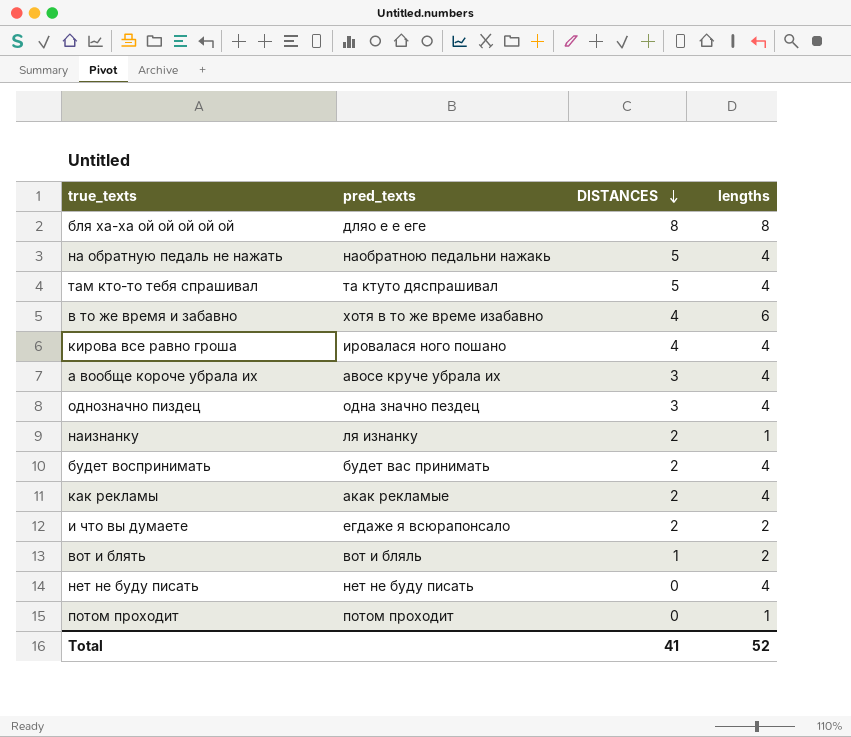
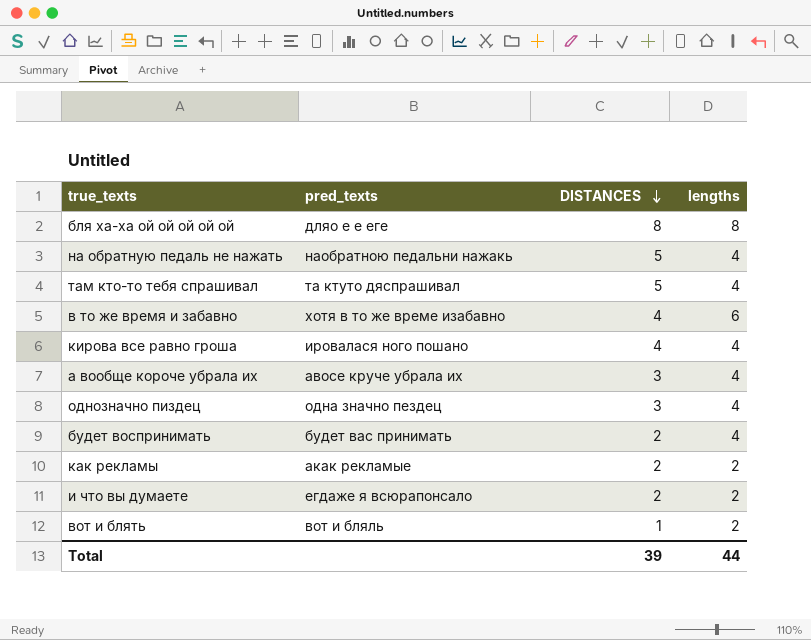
row наизнанку: ля изнанку | 2 | 1 -> none
row нет не буду писать: нет не буду писать | 0 | 4 -> none
row потом проходит: потом проходит | 0 | 1 -> none
как рекламы | lengths: 4 -> 2
Total | DISTANCES: 41 -> 39
Total | lengths: 52 -> 44

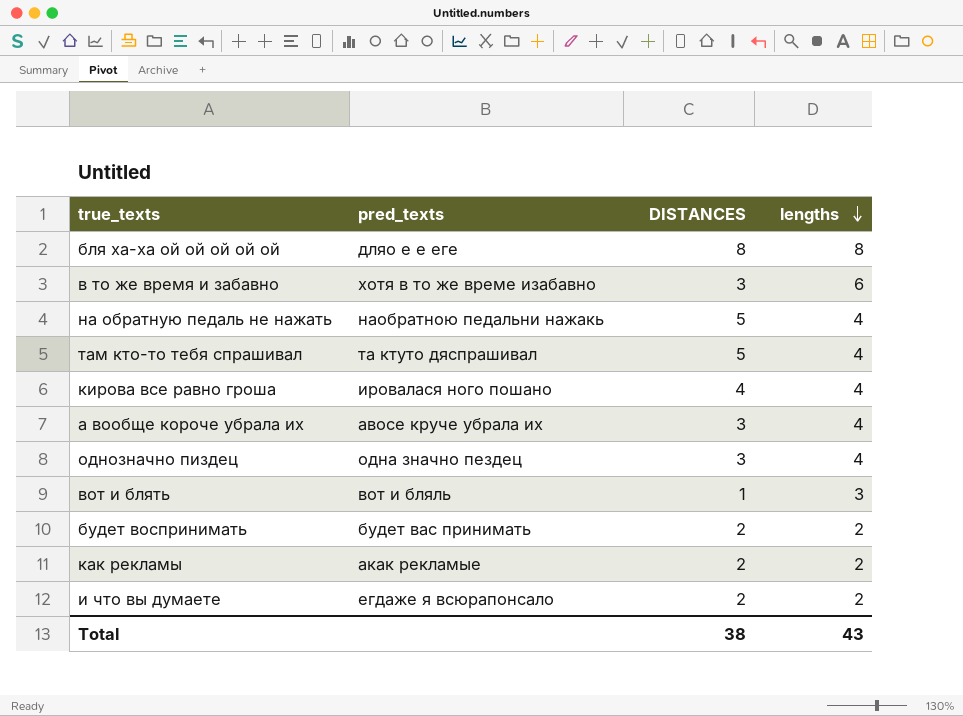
row order: DISTANCES descending -> lengths descending
в то же время и забавно | DISTANCES: 4 -> 3
вот и блять | lengths: 2 -> 3
будет воспринимать | lengths: 4 -> 2
Total | DISTANCES: 39 -> 38
Total | lengths: 44 -> 43

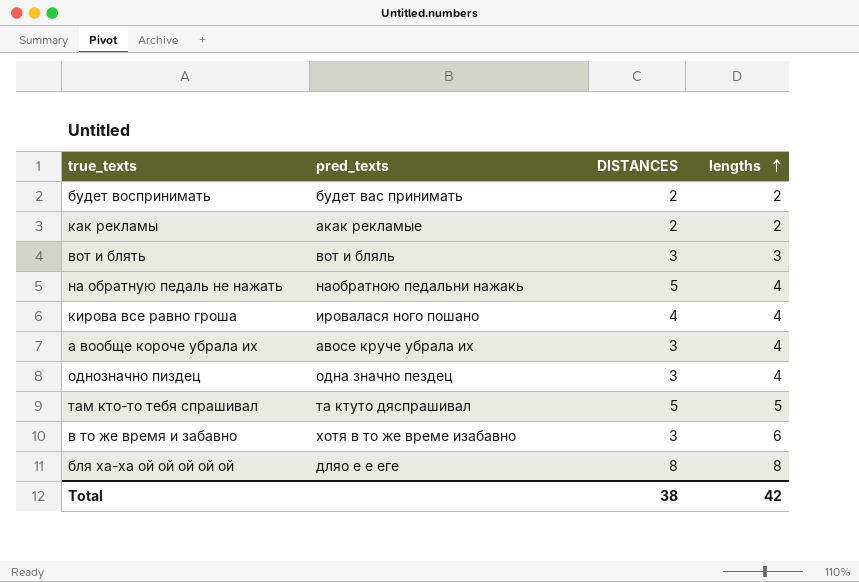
row order: lengths descending -> lengths ascending
row и что вы думаете: егдаже я всюрапонсало | 2 | 2 -> none
вот и блять | DISTANCES: 1 -> 3
там кто-то тебя спрашивал | lengths: 4 -> 5
Total | lengths: 43 -> 42

